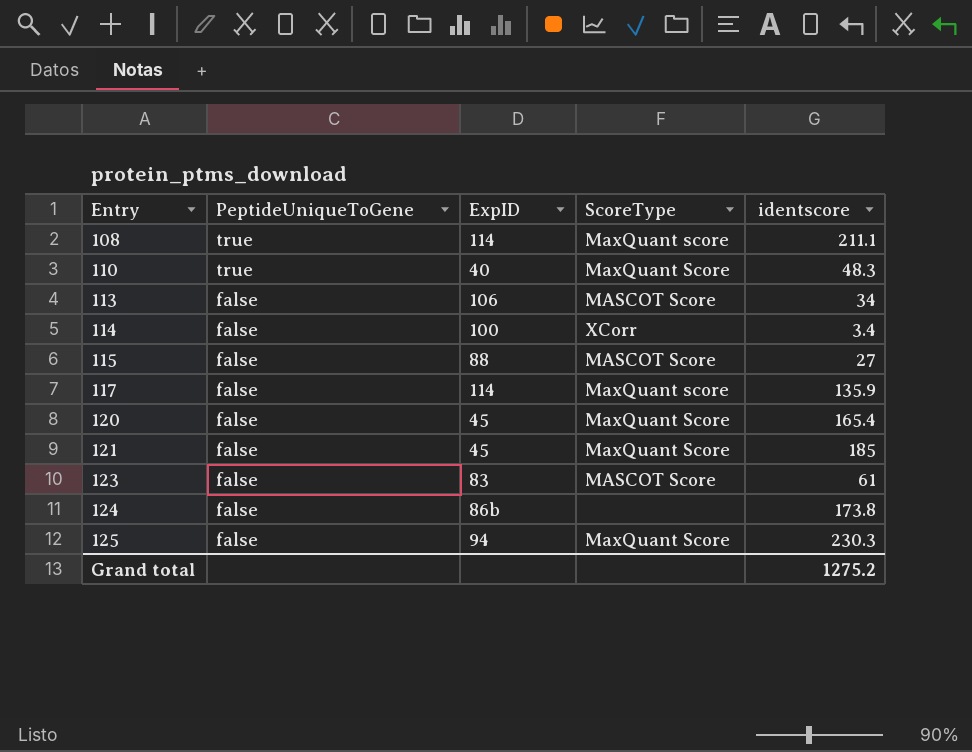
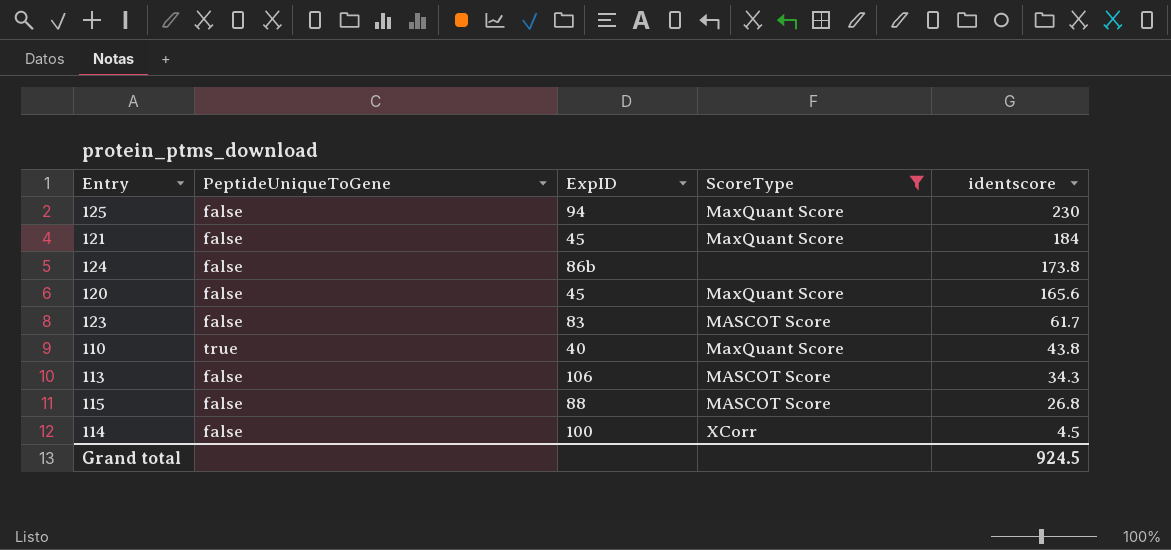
filter: none -> ScoreType != MaxQuant score
row order: Entry ascending -> identscore descending
125 | identscore: 230.3 -> 230
121 | identscore: 185 -> 184
120 | identscore: 165.4 -> 165.6
123 | identscore: 61 -> 61.7
110 | identscore: 48.3 -> 43.8
113 | identscore: 34 -> 34.3
115 | identscore: 27 -> 26.8
114 | identscore: 3.4 -> 4.5
Grand total | identscore: 1275.2 -> 924.5

